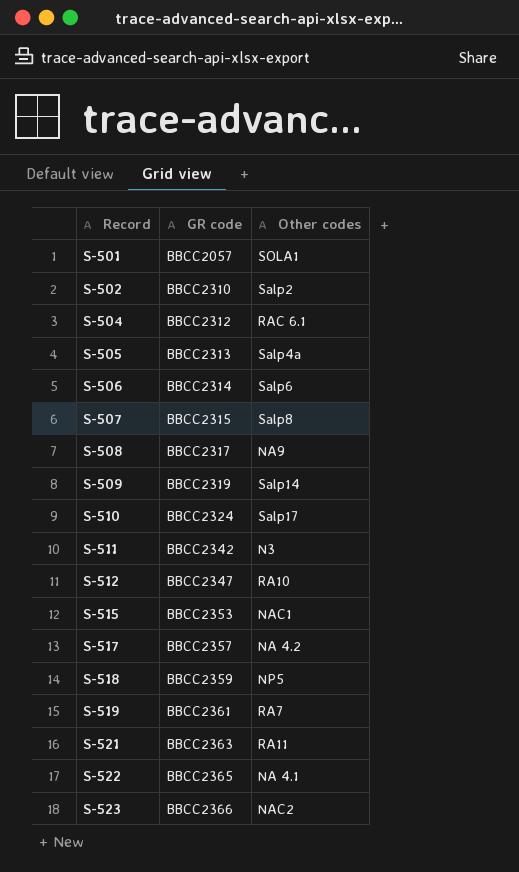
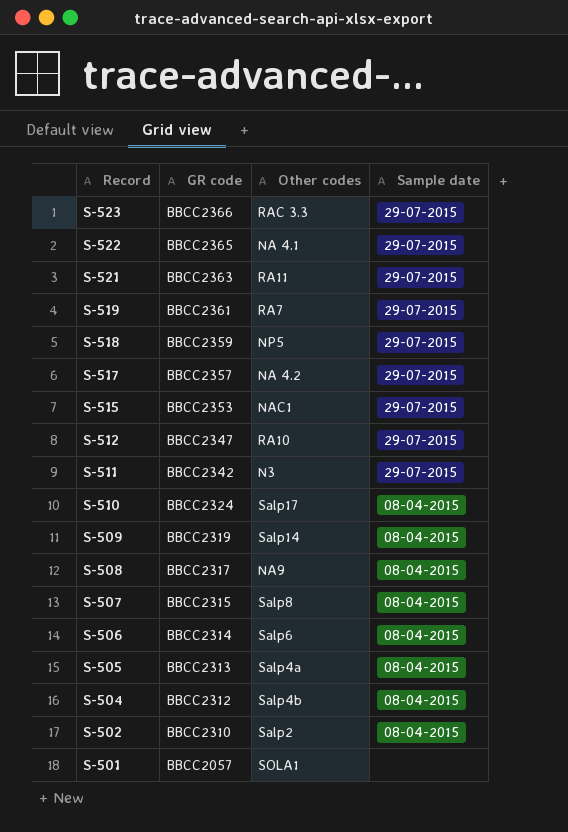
row order: Record ascending -> Record descending
column Sample date | position: none -> 4
S-523 | Other codes: NAC2 -> RAC 3.3
S-504 | Other codes: RAC 6.1 -> Salp4b

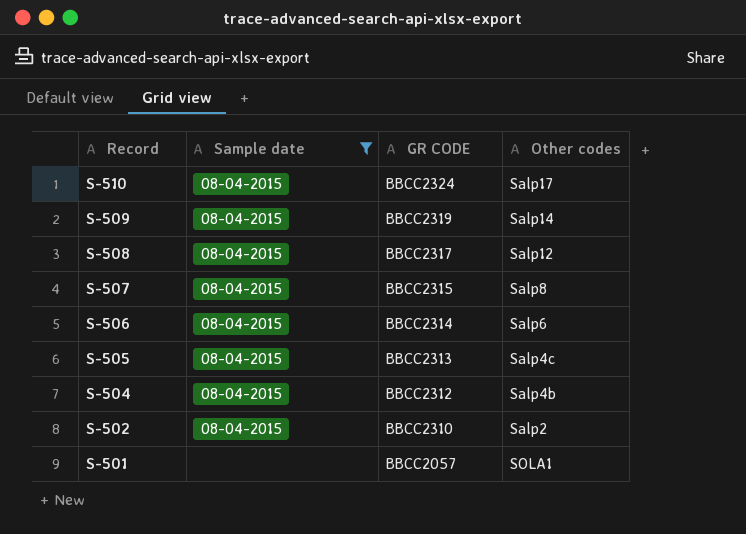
filter: none -> Sample date != 29-07-2015
column Sample date | position: 4 -> 2
column name: GR code -> GR CODE
S-508 | Other codes: NA9 -> Salp12
S-505 | Other codes: Salp4a -> Salp4c

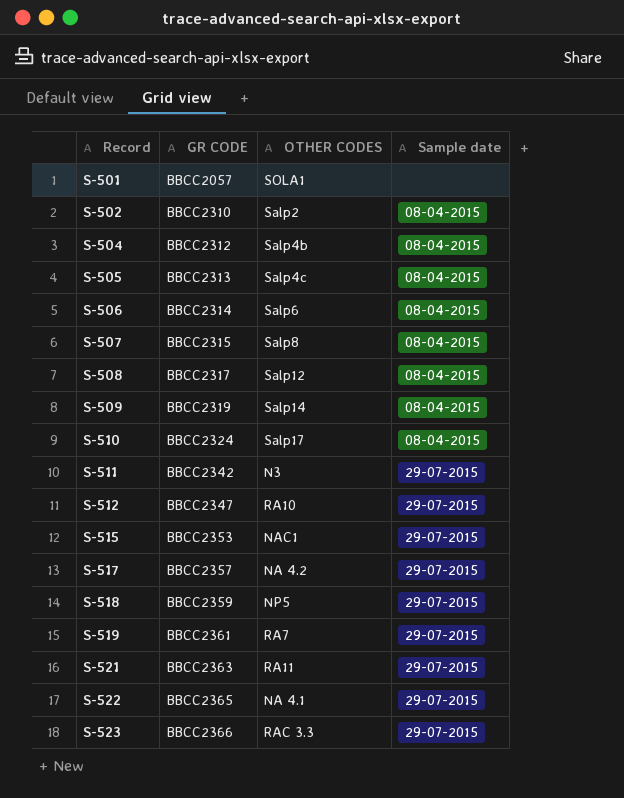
filter: Sample date != 29-07-2015 -> none
row order: Record descending -> Record ascending
column name: Other codes -> OTHER CODES
column Sample date | position: 2 -> 4

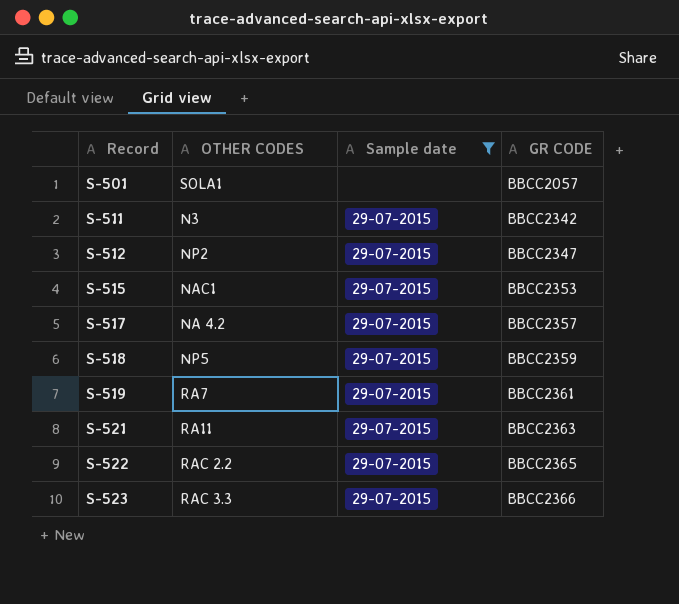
filter: none -> Sample date != 08-04-2015
column GR CODE | position: 2 -> 4
S-512 | OTHER CODES: RA10 -> NP2
S-522 | OTHER CODES: NA 4.1 -> RAC 2.2

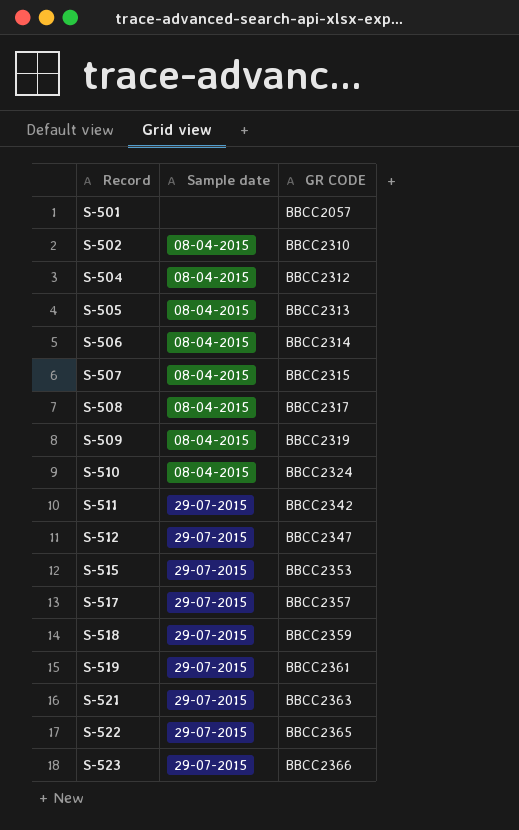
filter: Sample date != 08-04-2015 -> none
column OTHER CODES | position: 2 -> none

